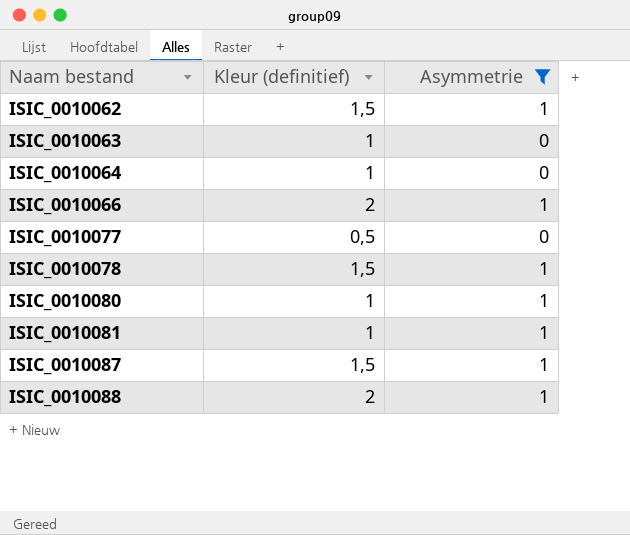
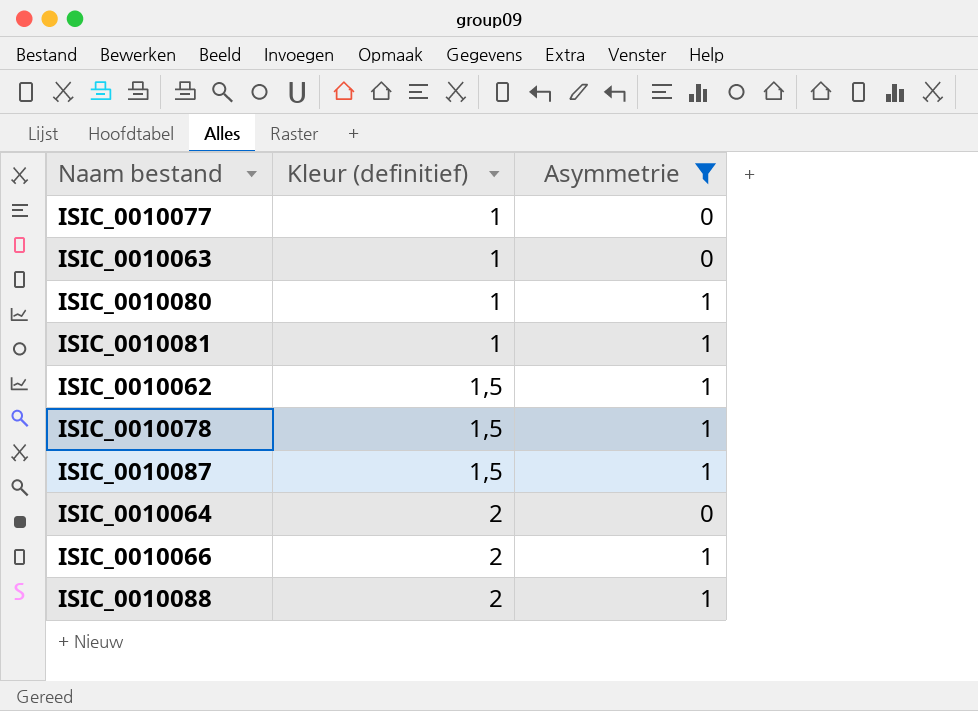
row order: Naam bestand ascending -> Kleur (definitief) ascending
ISIC_0010077 | Kleur (definitief): 0,5 -> 1
ISIC_0010064 | Kleur (definitief): 1 -> 2

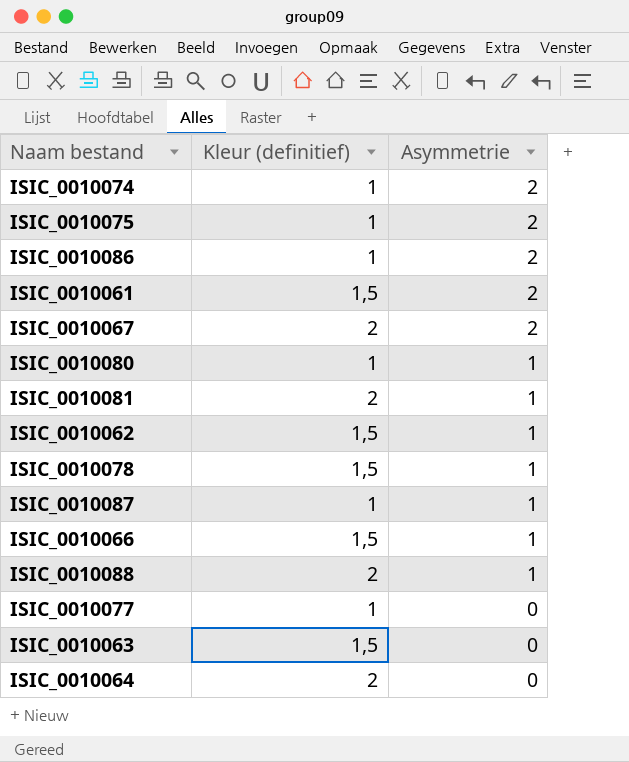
filter: Asymmetrie != 2 -> none
row order: Kleur (definitief) ascending -> Asymmetrie descending
ISIC_0010081 | Kleur (definitief): 1 -> 2
ISIC_0010087 | Kleur (definitief): 1,5 -> 1
ISIC_0010066 | Kleur (definitief): 2 -> 1,5
ISIC_0010063 | Kleur (definitief): 1 -> 1,5

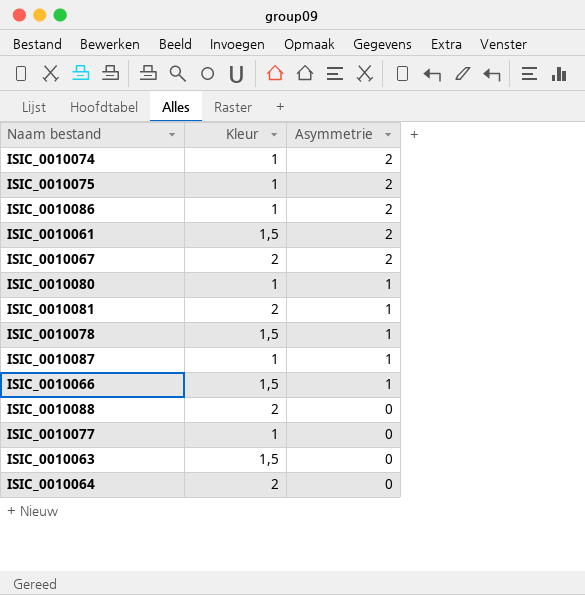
column name: Kleur (definitief) -> Kleur
row ISIC_0010062: 1,5 | 1 -> none
ISIC_0010088 | Asymmetrie: 1 -> 0

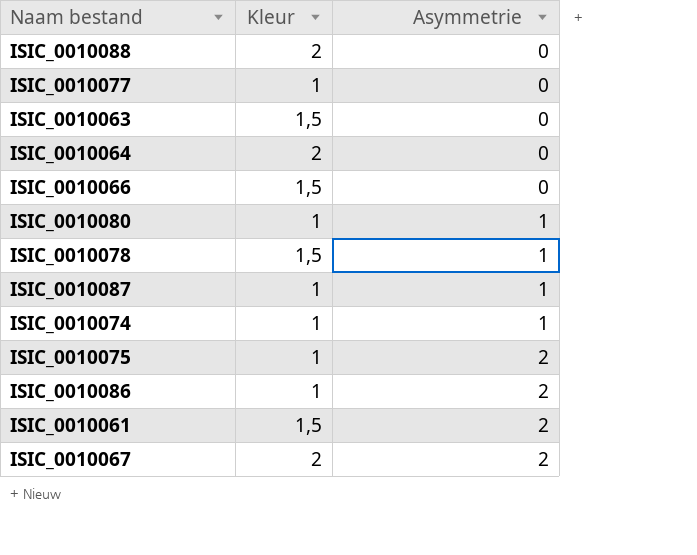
row order: Asymmetrie descending -> Asymmetrie ascending
row ISIC_0010081: 2 | 1 -> none
ISIC_0010066 | Asymmetrie: 1 -> 0
ISIC_0010074 | Asymmetrie: 2 -> 1

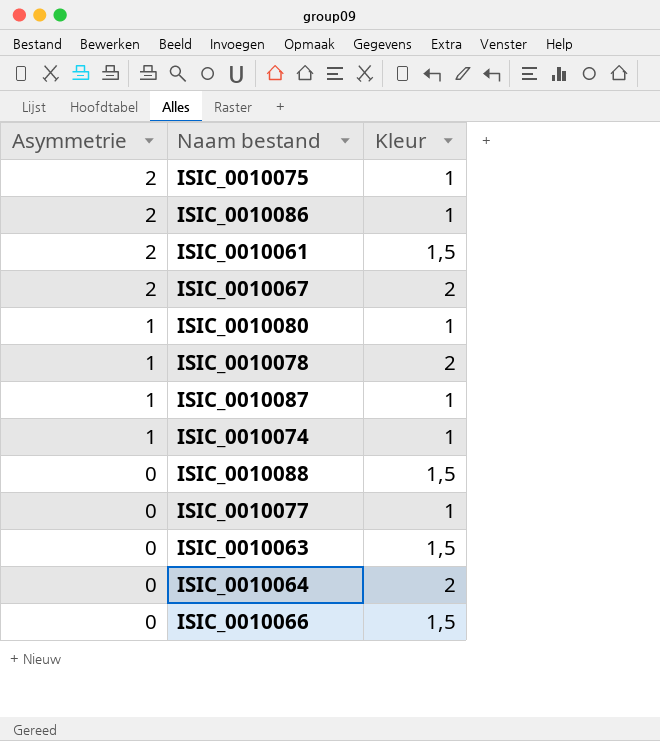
row order: Asymmetrie ascending -> Asymmetrie descending
column Asymmetrie | position: 3 -> 1
ISIC_0010078 | Kleur: 1,5 -> 2
ISIC_0010088 | Kleur: 2 -> 1,5

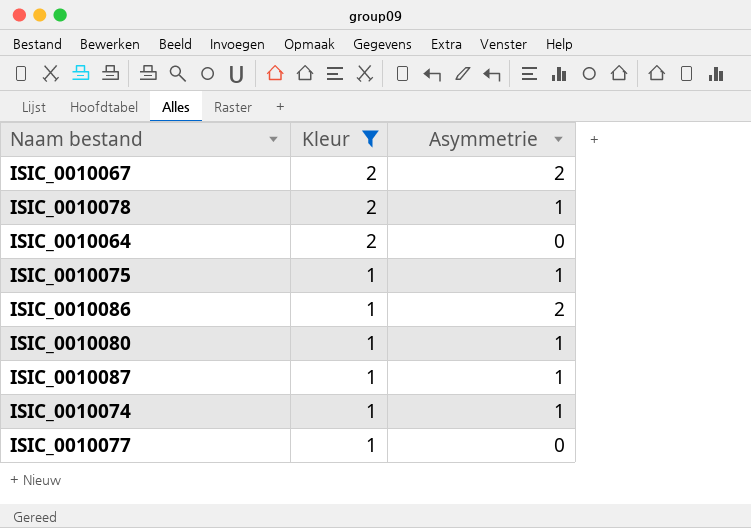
filter: none -> Kleur != 1,5
row order: Asymmetrie descending -> Kleur descending
column Asymmetrie | position: 1 -> 3
ISIC_0010075 | Asymmetrie: 2 -> 1

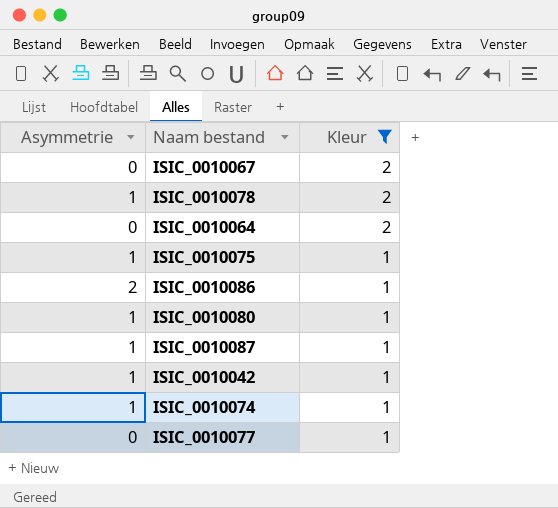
column Asymmetrie | position: 3 -> 1
ISIC_0010067 | Asymmetrie: 2 -> 0
row ISIC_0010042: none -> 1 | 1

